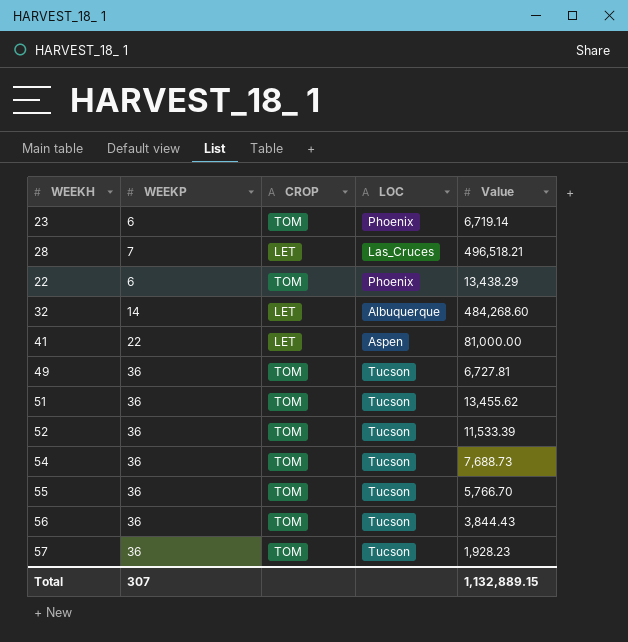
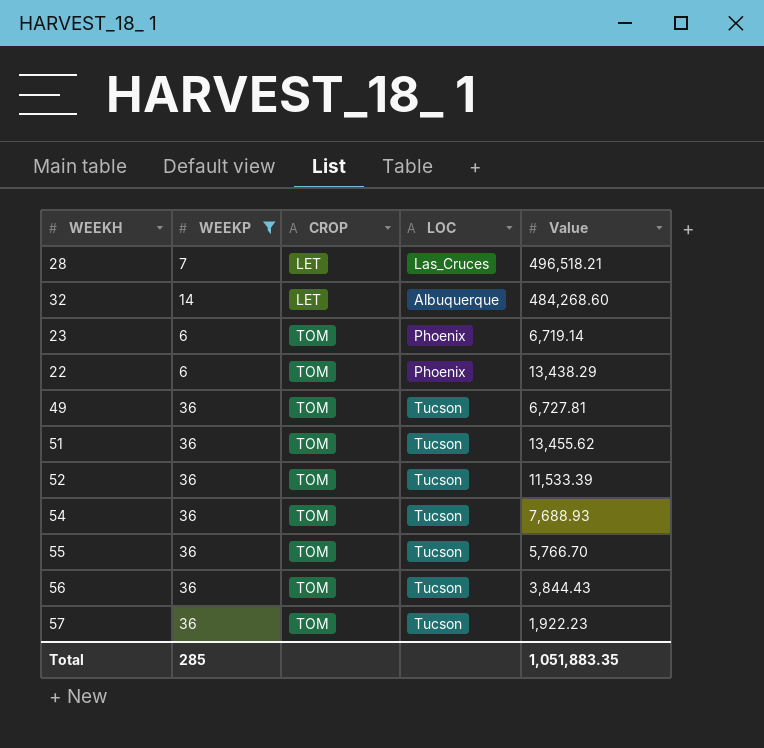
filter: none -> WEEKP != 22
row order: none -> CROP ascending
54 | Value: 7,688.73 -> 7,688.93
57 | Value: 1,928.23 -> 1,922.23
Total | WEEKP: 307 -> 285
Total | Value: 1,132,889.15 -> 1,051,883.35

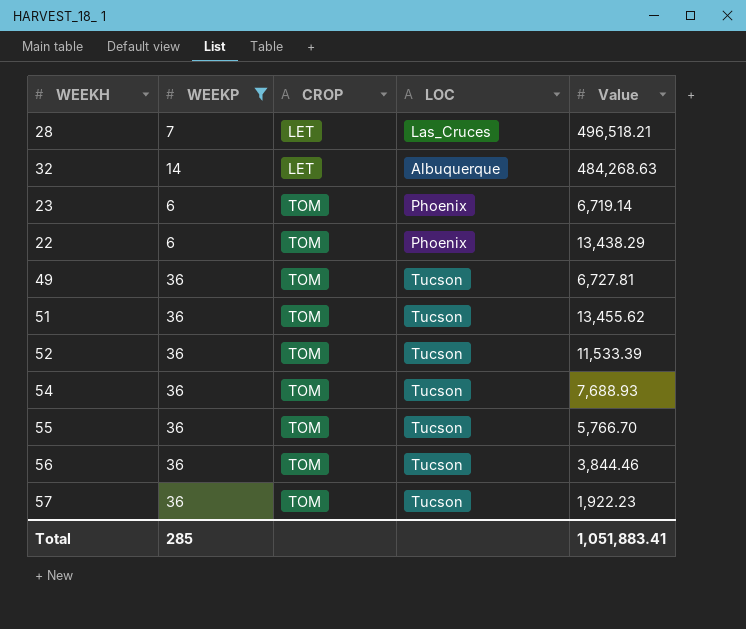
32 | Value: 484,268.60 -> 484,268.63
56 | Value: 3,844.43 -> 3,844.46
Total | Value: 1,051,883.35 -> 1,051,883.41

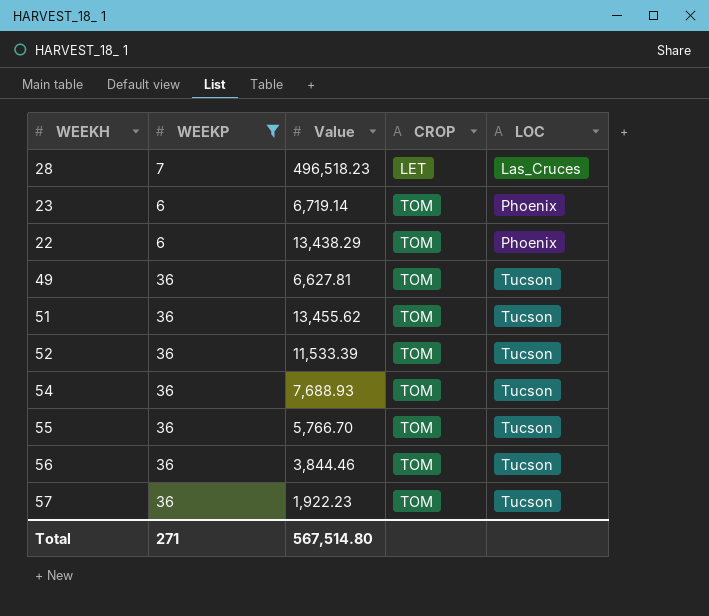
column Value | position: 5 -> 3
row 32: 14 | LET | Albuquerque | 484,268.63 -> none
28 | Value: 496,518.21 -> 496,518.23
49 | Value: 6,727.81 -> 6,627.81
Total | WEEKP: 285 -> 271
Total | Value: 1,051,883.41 -> 567,514.80

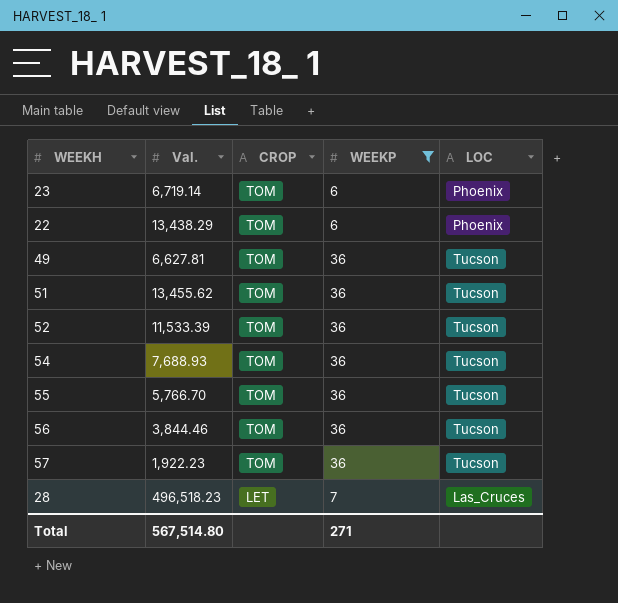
row order: CROP ascending -> CROP descending
column name: Value -> Val.
column WEEKP | position: 2 -> 4

